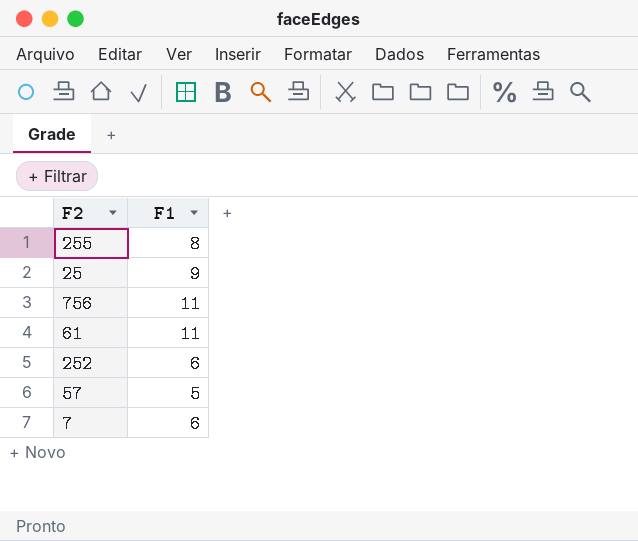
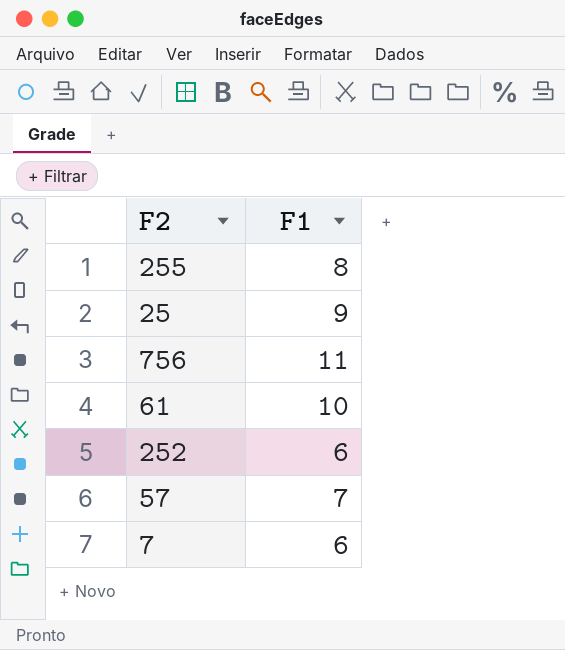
61 | F1: 11 -> 10
57 | F1: 5 -> 7

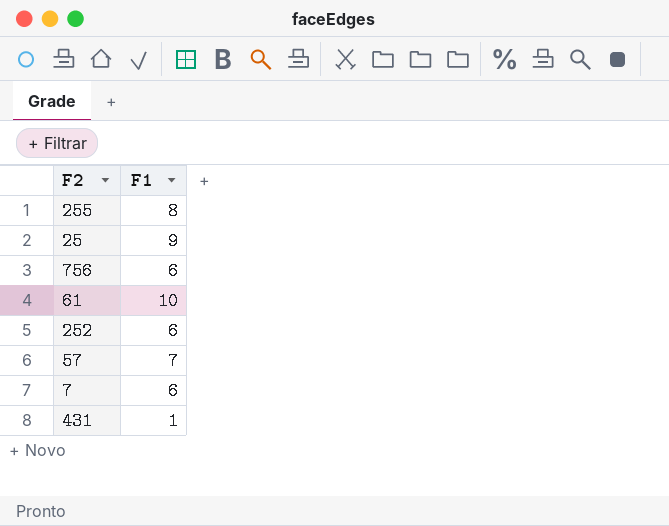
756 | F1: 11 -> 6
row 431: none -> 1

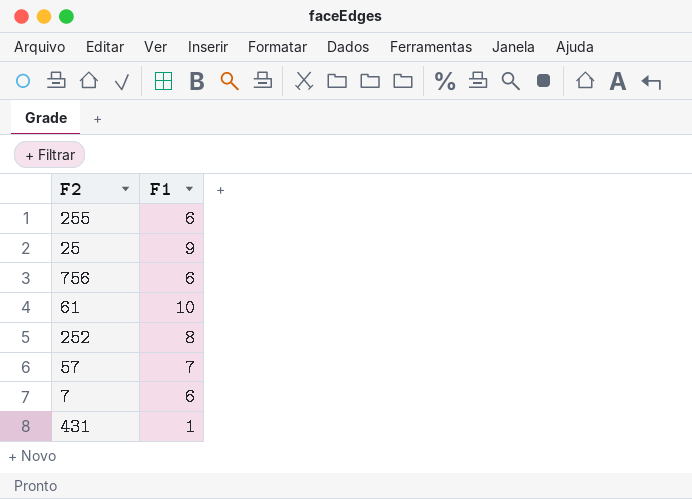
255 | F1: 8 -> 6
252 | F1: 6 -> 8

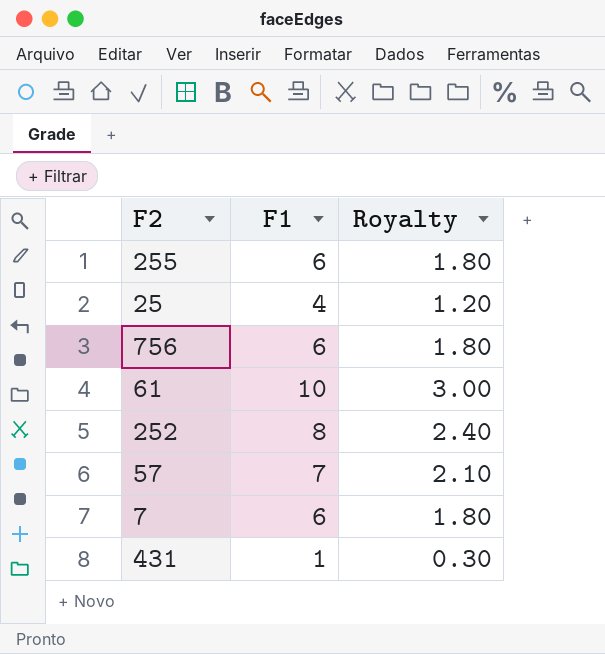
column Royalty | formula: none -> [F1] * 0.3
25 | F1: 9 -> 4

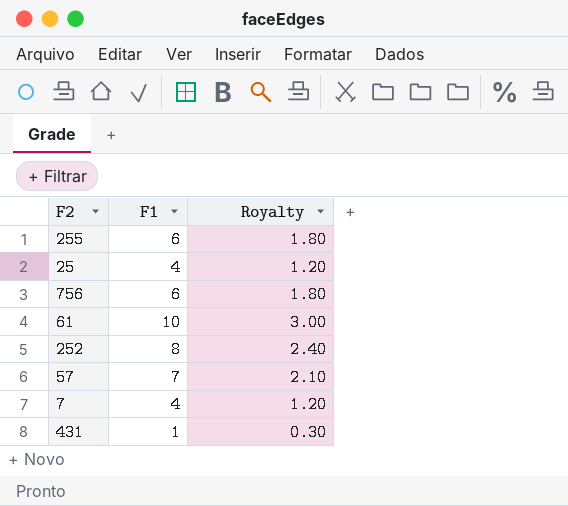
7 | F1: 6 -> 4
7 | Royalty: 1.80 -> 1.20

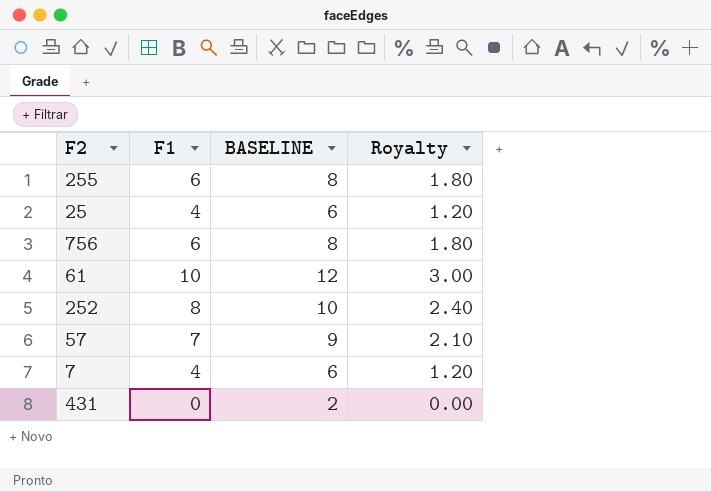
column BASELINE | formula: none -> [F1] + 2
431 | F1: 1 -> 0
431 | Royalty: 0.30 -> 0.00

